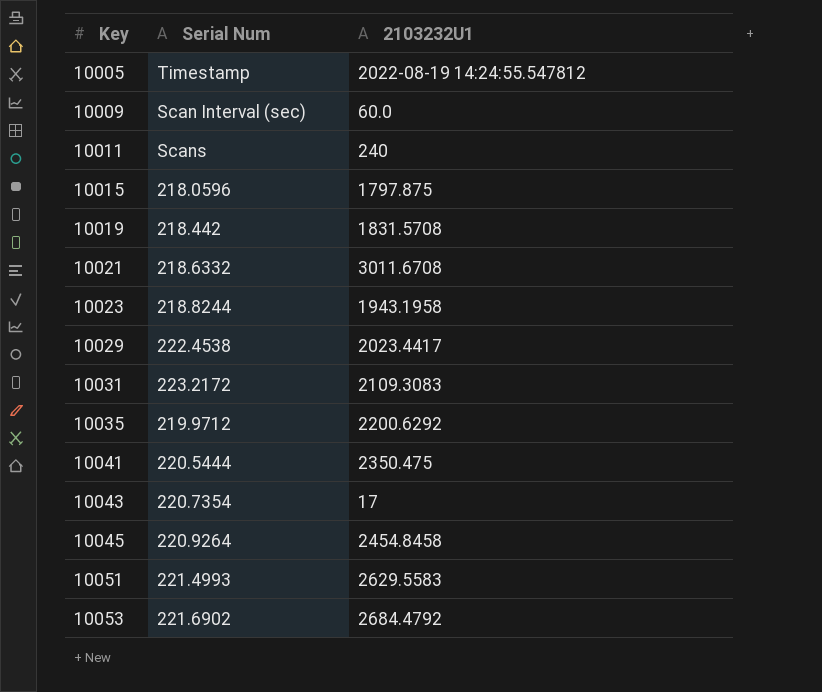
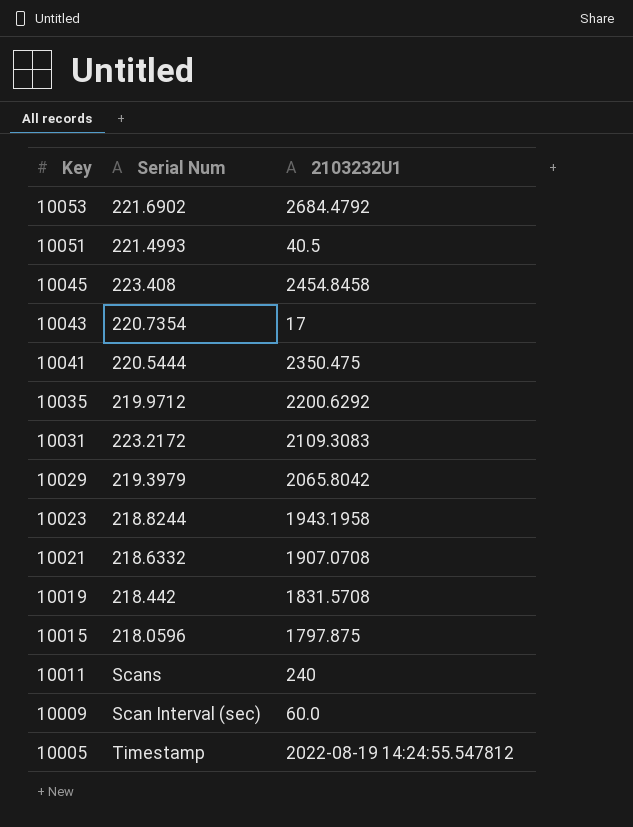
row order: Key ascending -> Key descending
10051 | 2103232U1: 2629.5583 -> 40.5
10045 | Serial Num: 220.9264 -> 223.408
10029 | Serial Num: 222.4538 -> 219.3979
10029 | 2103232U1: 2023.4417 -> 2065.8042
10021 | 2103232U1: 3011.6708 -> 1907.0708

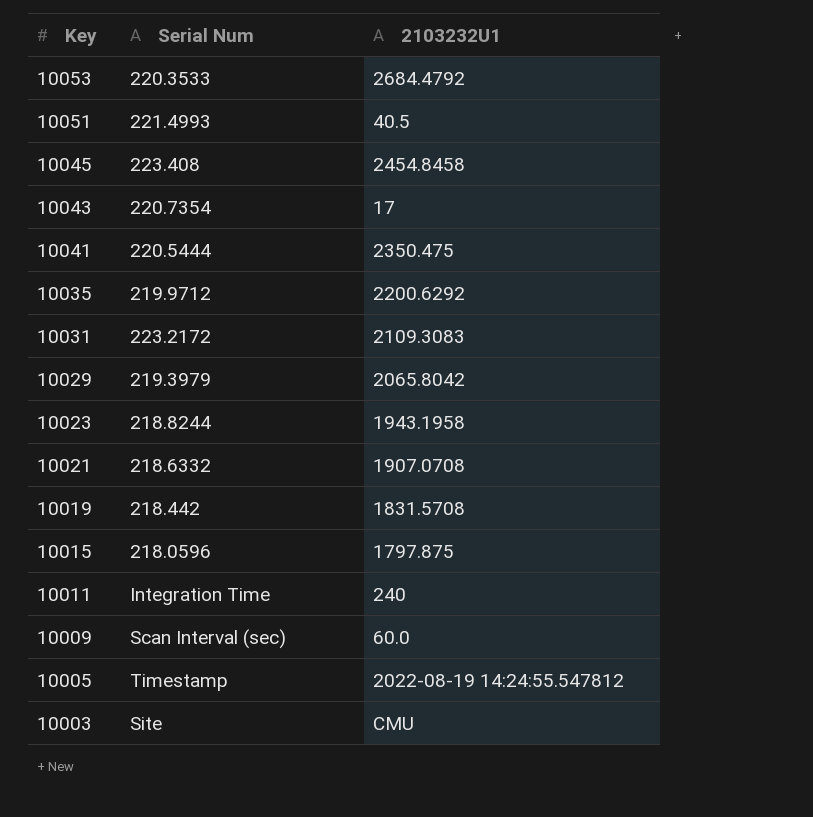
10053 | Serial Num: 221.6902 -> 220.3533
10011 | Serial Num: Scans -> Integration Time
row 10003: none -> Site | CMU

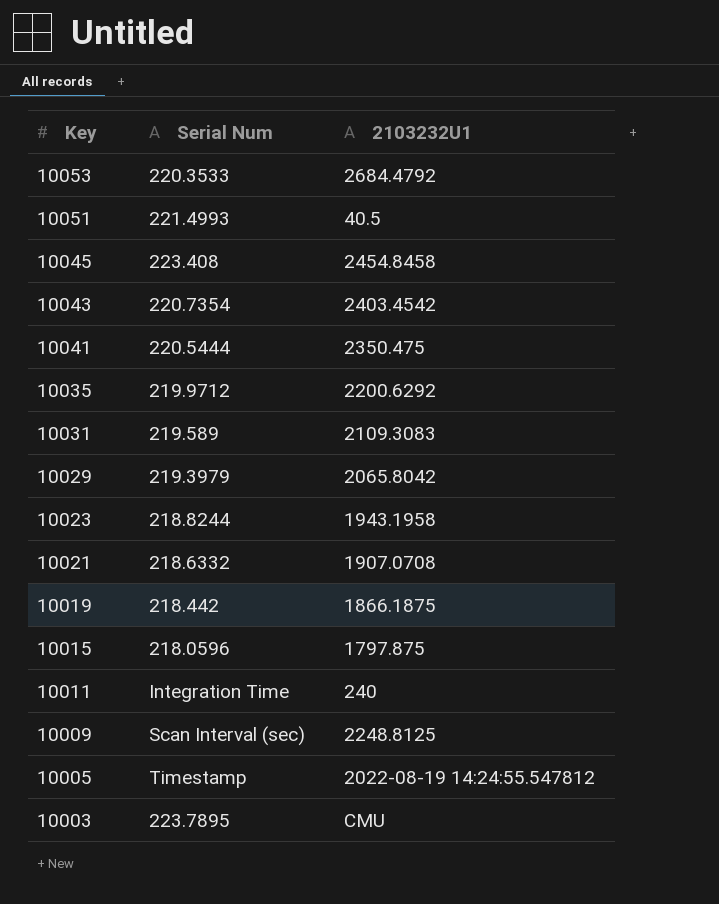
10043 | 2103232U1: 17 -> 2403.4542
10031 | Serial Num: 223.2172 -> 219.589
10019 | 2103232U1: 1831.5708 -> 1866.1875
10009 | 2103232U1: 60.0 -> 2248.8125
10003 | Serial Num: Site -> 223.7895

